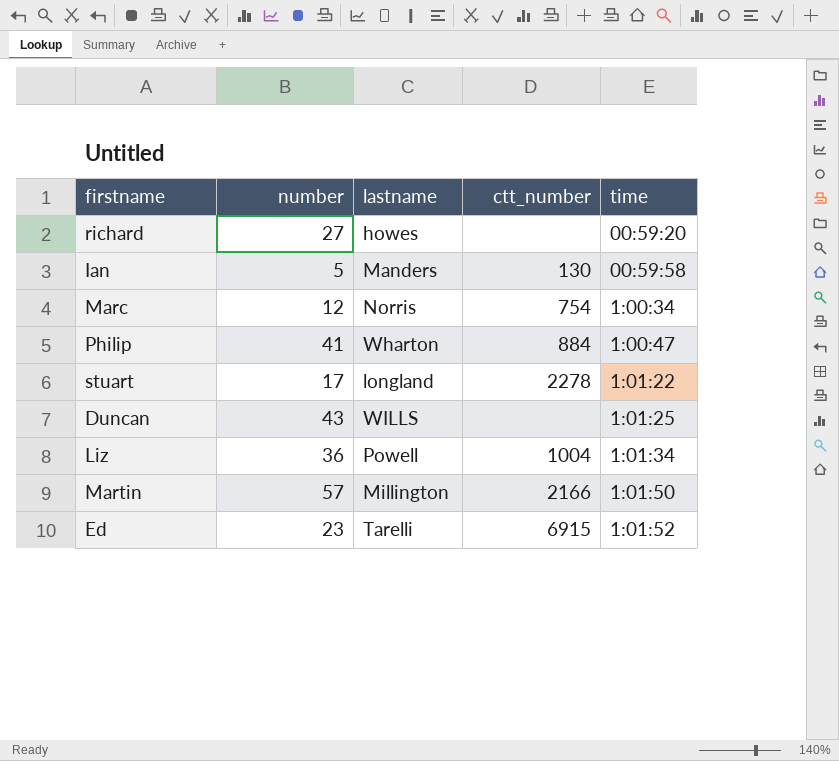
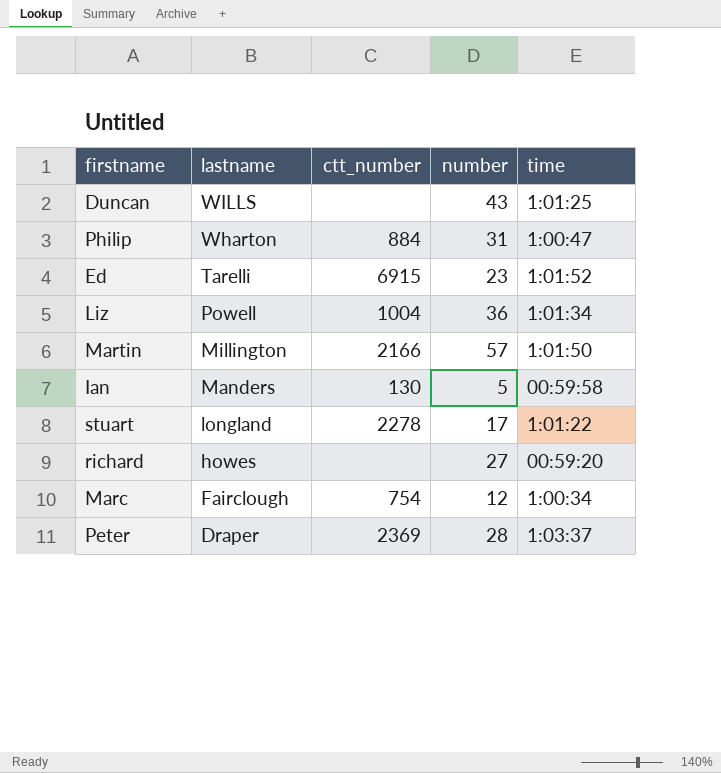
row order: time ascending -> lastname descending
column number | position: 2 -> 4
Philip | number: 41 -> 31
Marc | lastname: Norris -> Fairclough
row Peter: none -> Draper | 2369 | 28 | 1:03:37

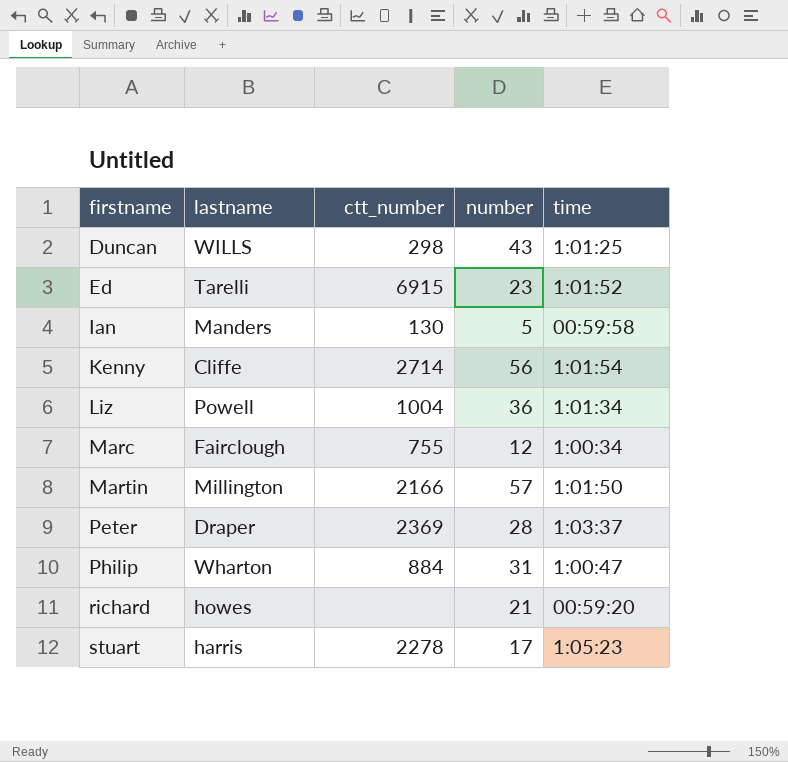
row order: lastname descending -> firstname ascending
Duncan | ctt_number: none -> 298
row Kenny: none -> Cliffe | 2714 | 56 | 1:01:54
Marc | ctt_number: 754 -> 755
richard | number: 27 -> 21
stuart | lastname: longland -> harris
stuart | time: 1:01:22 -> 1:05:23

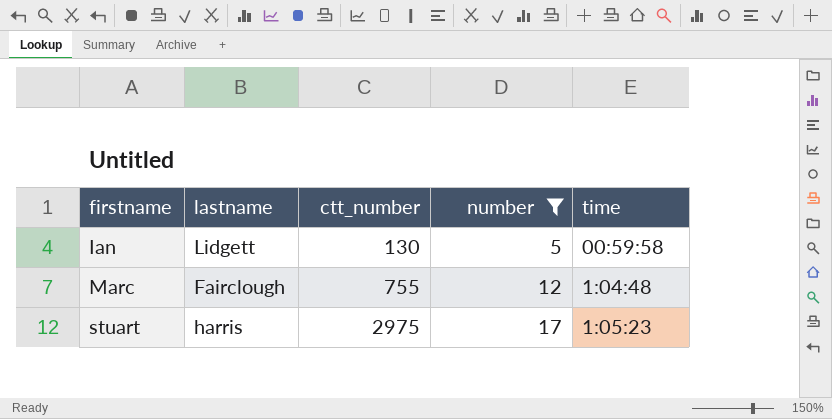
filter: none -> number <= 17
Ian | lastname: Manders -> Lidgett
Marc | time: 1:00:34 -> 1:04:48
stuart | ctt_number: 2278 -> 2975

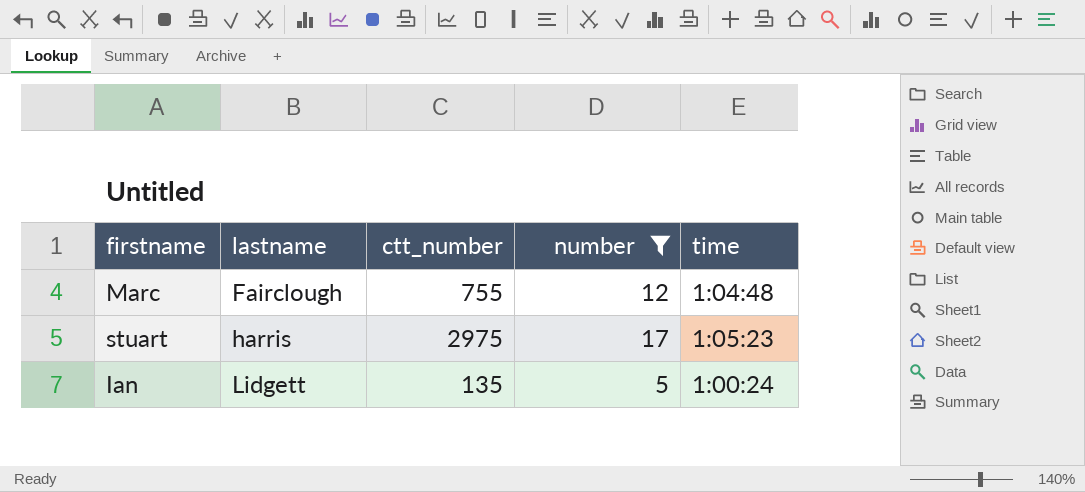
row order: firstname ascending -> lastname ascending
Ian | ctt_number: 130 -> 135
Ian | time: 00:59:58 -> 1:00:24

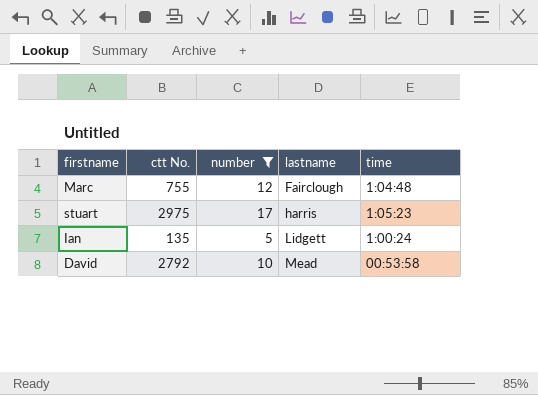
column name: ctt_number -> ctt No.
column lastname | position: 2 -> 4
row David: none -> 2792 | 10 | Mead | 00:53:58

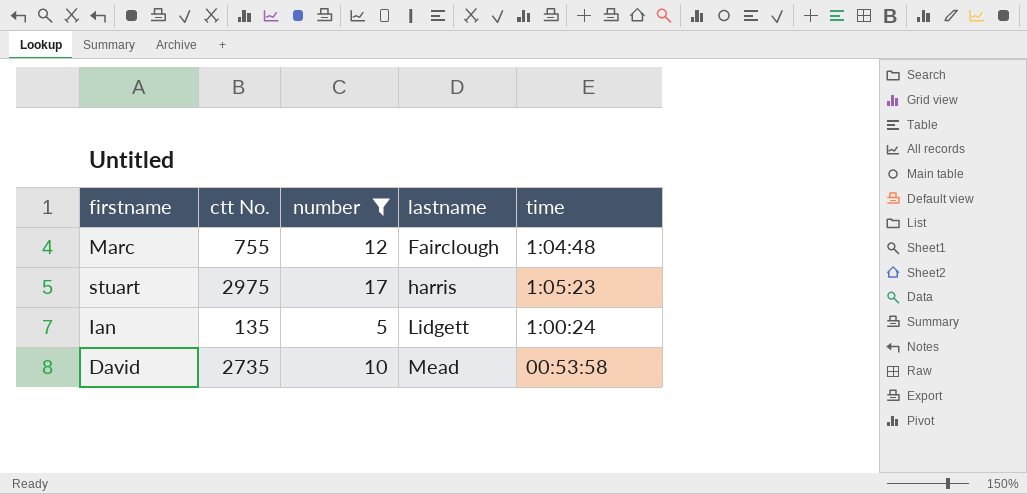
David | ctt No.: 2792 -> 2735

